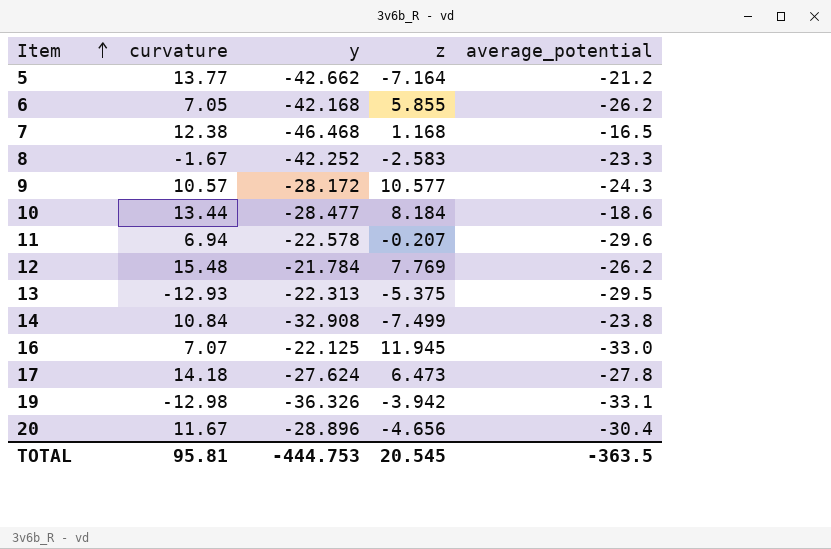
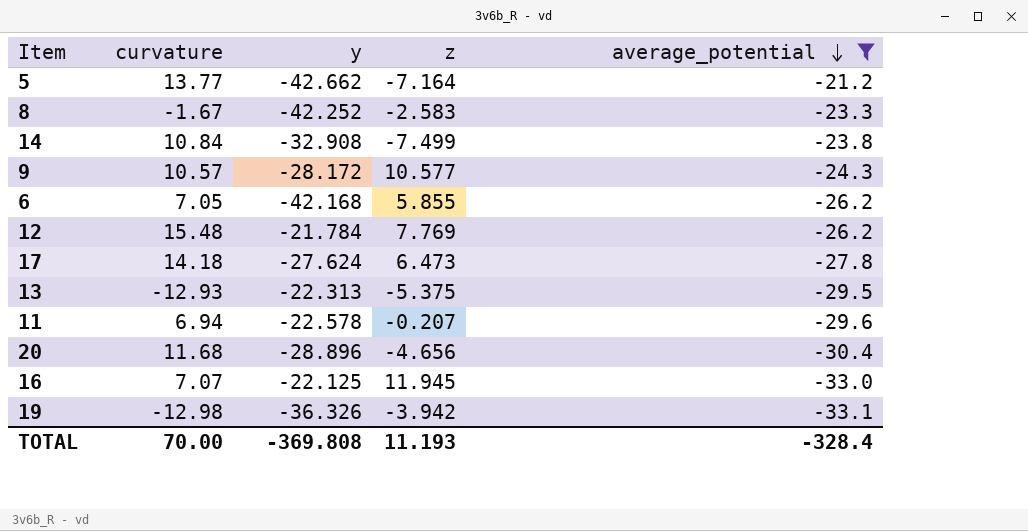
filter: none -> average_potential <= -21.2
row order: Item ascending -> average_potential descending
20 | curvature: 11.67 -> 11.68
TOTAL | curvature: 95.81 -> 70.00
TOTAL | y: -444.753 -> -369.808
TOTAL | z: 20.545 -> 11.193
TOTAL | average_potential: -363.5 -> -328.4

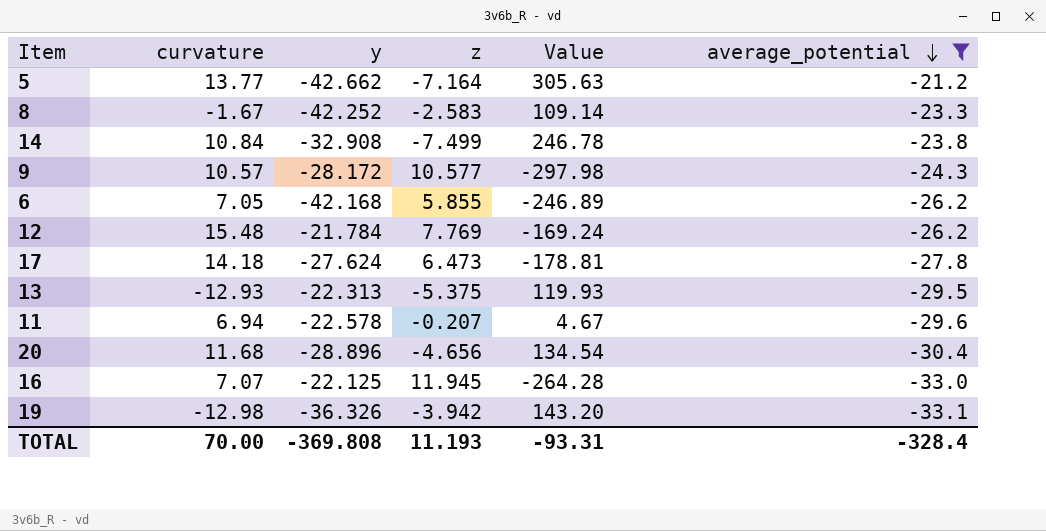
column Value | formula: none -> [y] * [z]

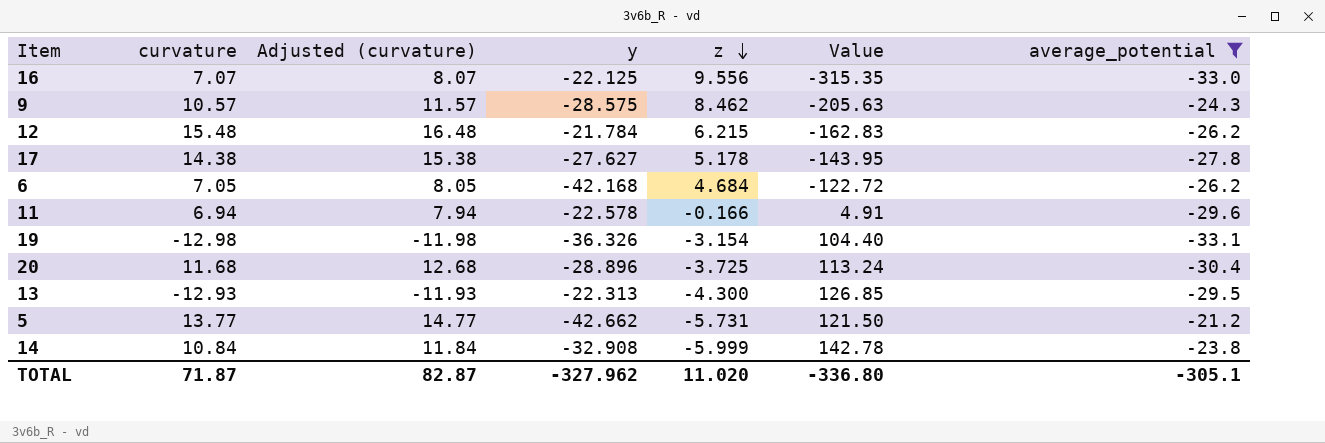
row order: average_potential descending -> z descending
column Adjusted (curvature) | formula: none -> [curvature] + 1
column Value | formula: [y] * [z] -> [z] * [average_potential]
row 8: -1.67 | -42.252 | -2.583 | 109.14 | -23.3 -> none
16 | z: 11.945 -> 9.556
9 | y: -28.172 -> -28.575
9 | z: 10.577 -> 8.462
12 | z: 7.769 -> 6.215
17 | curvature: 14.18 -> 14.38
17 | y: -27.624 -> -27.627
17 | z: 6.473 -> 5.178
6 | z: 5.855 -> 4.684
11 | z: -0.207 -> -0.166
19 | z: -3.942 -> -3.154
20 | z: -4.656 -> -3.725
13 | z: -5.375 -> -4.300
5 | z: -7.164 -> -5.731
14 | z: -7.499 -> -5.999
TOTAL | curvature: 70.00 -> 71.87
TOTAL | y: -369.808 -> -327.962
TOTAL | z: 11.193 -> 11.020
TOTAL | Value: -93.31 -> -336.80
TOTAL | average_potential: -328.4 -> -305.1

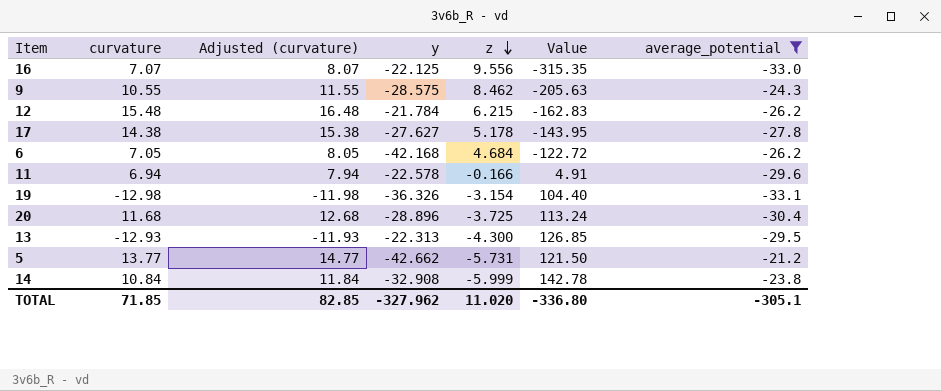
9 | curvature: 10.57 -> 10.55
9 | Adjusted (curvature): 11.57 -> 11.55
TOTAL | curvature: 71.87 -> 71.85
TOTAL | Adjusted (curvature): 82.87 -> 82.85

